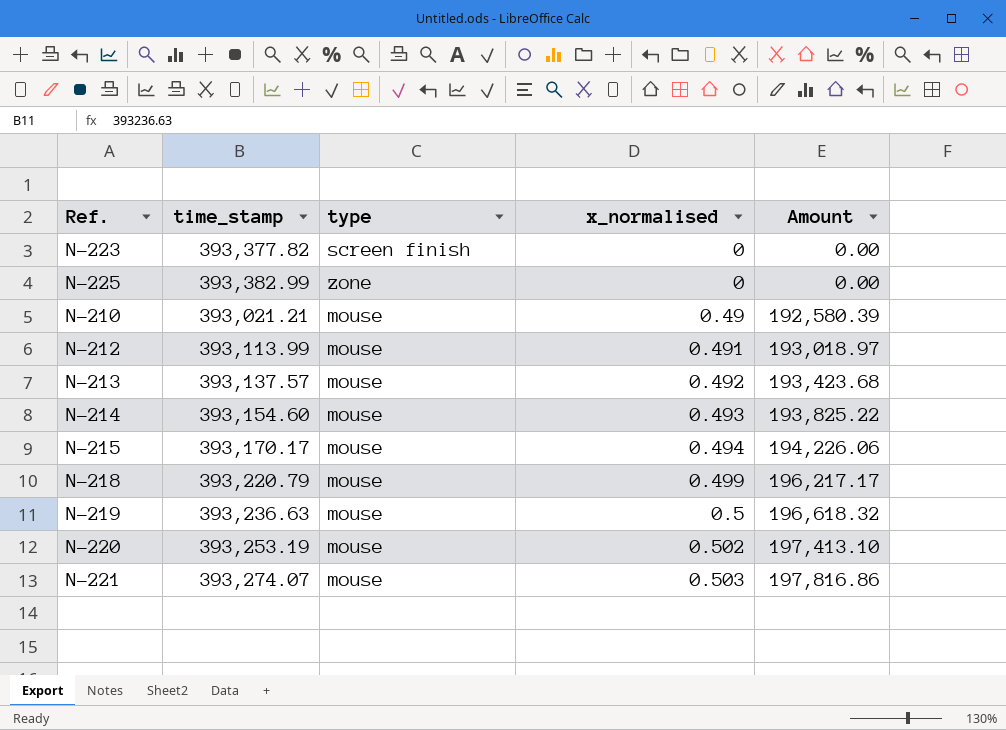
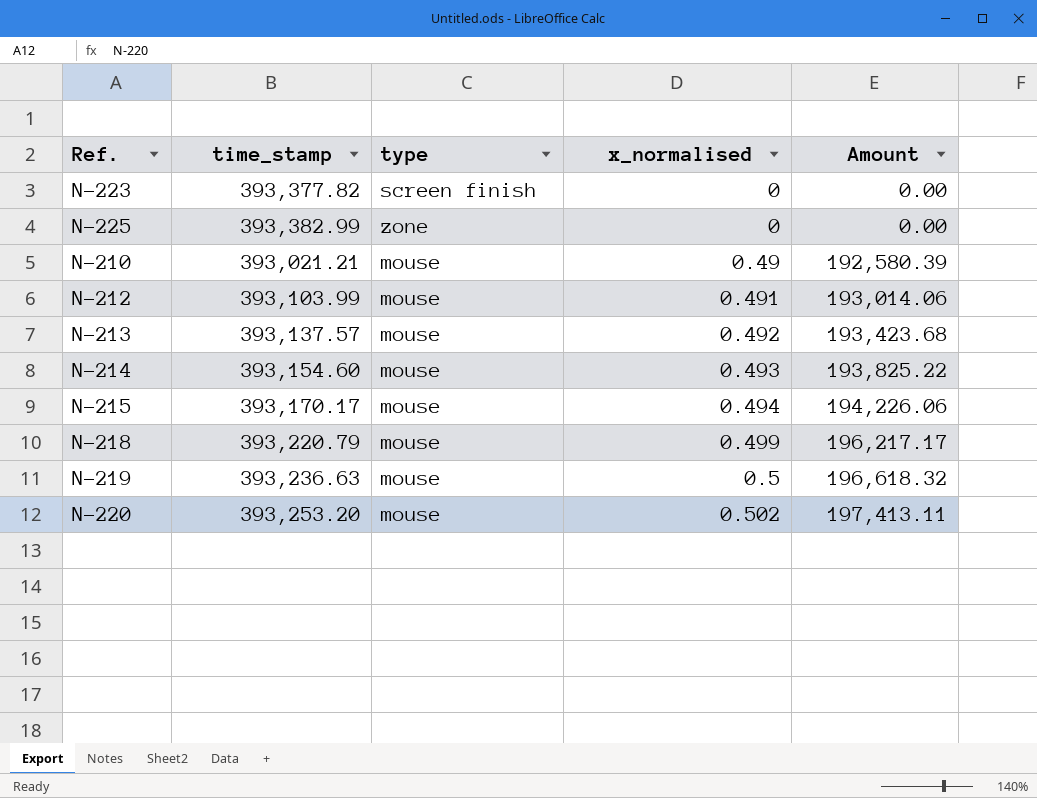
row N-221: 393,274.07 | mouse | 0.503 | 197,816.86 -> none
N-212 | time_stamp: 393,113.99 -> 393,103.99
N-212 | Amount: 193,018.97 -> 193,014.06
N-220 | time_stamp: 393,253.19 -> 393,253.20
N-220 | Amount: 197,413.10 -> 197,413.11

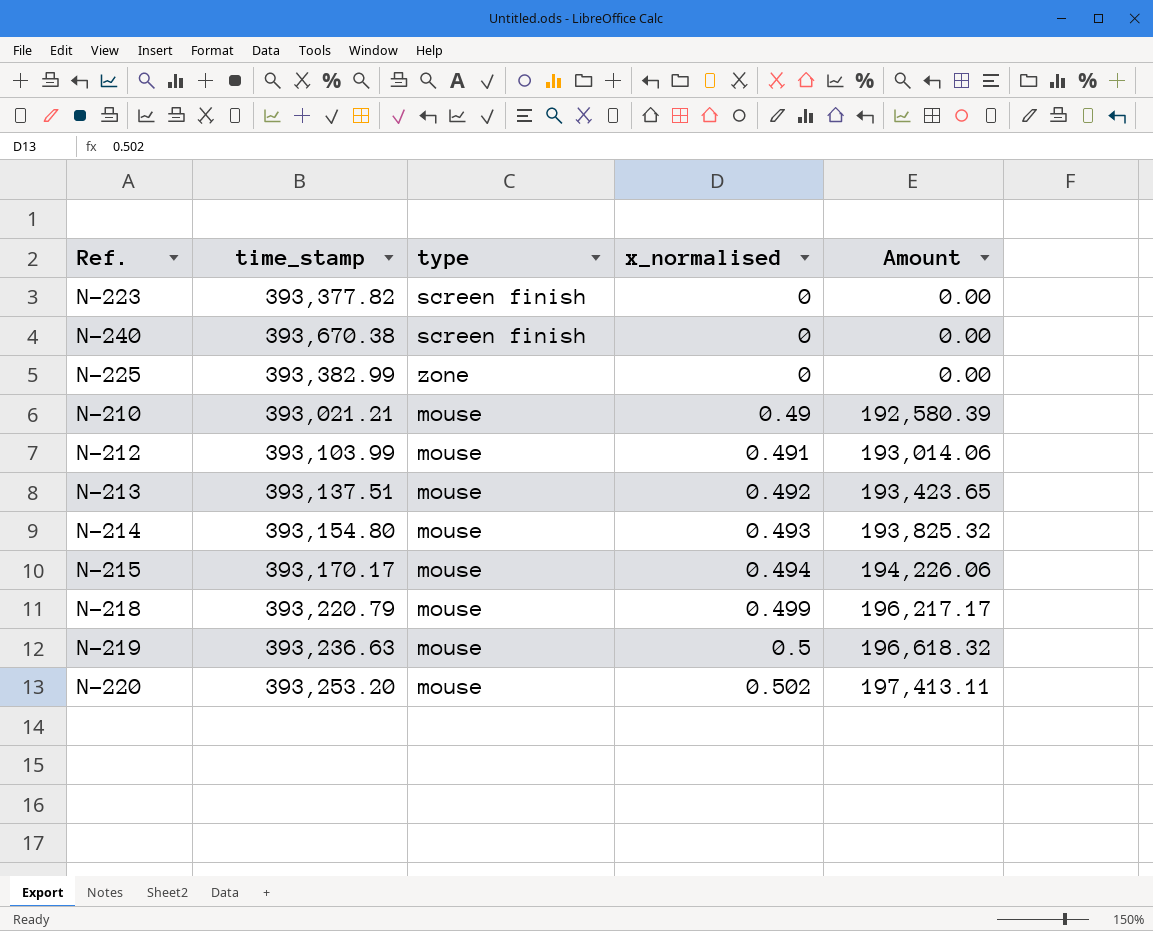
row N-240: none -> 393,670.38 | screen finish | 0 | 0.00
N-213 | time_stamp: 393,137.57 -> 393,137.51
N-213 | Amount: 193,423.68 -> 193,423.65
N-214 | time_stamp: 393,154.60 -> 393,154.80
N-214 | Amount: 193,825.22 -> 193,825.32

